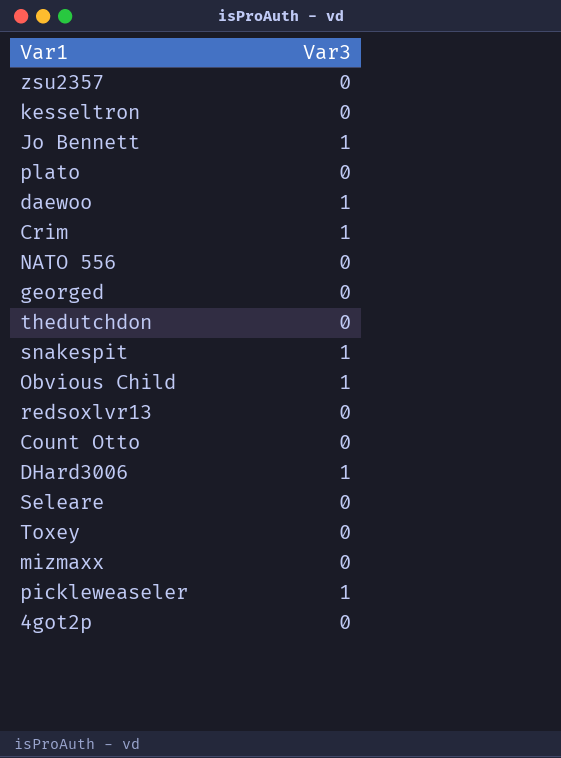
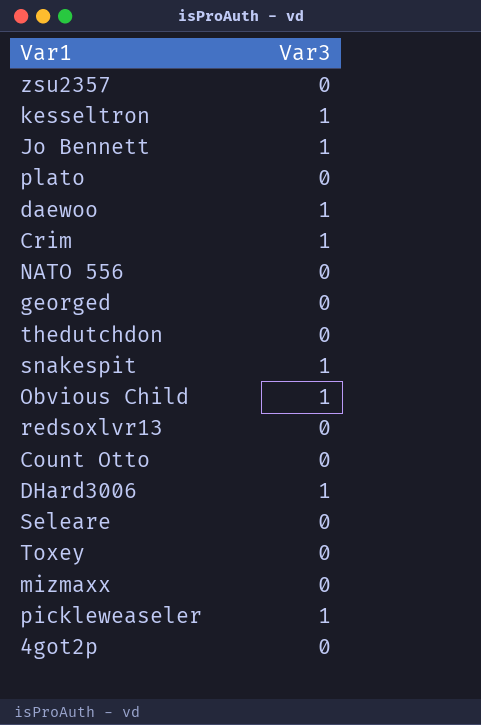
kesseltron | Var3: 0 -> 1

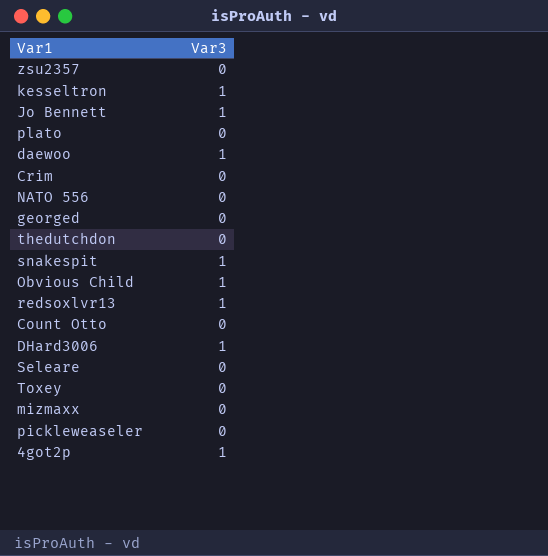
Crim | Var3: 1 -> 0
redsoxlvr13 | Var3: 0 -> 1
pickleweaseler | Var3: 1 -> 0
4got2p | Var3: 0 -> 1

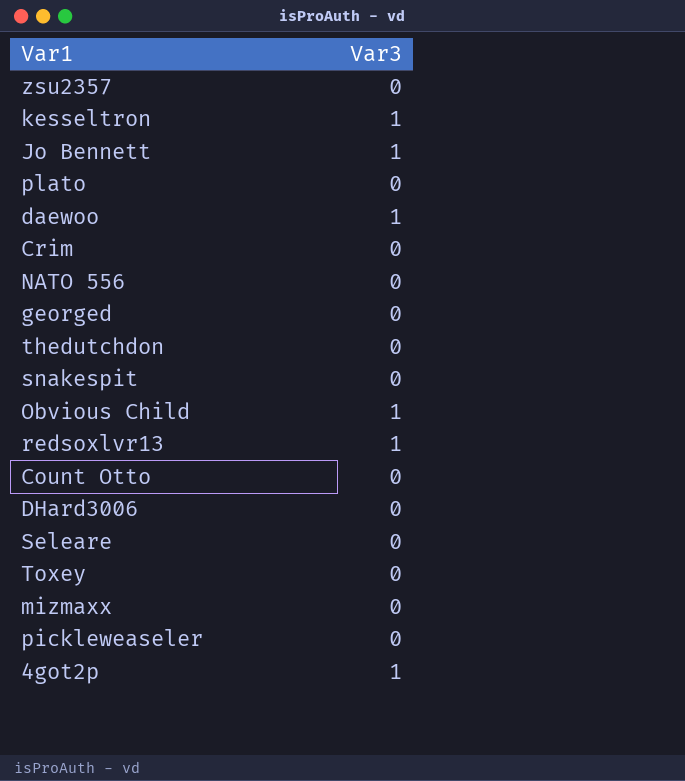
snakespit | Var3: 1 -> 0
DHard3006 | Var3: 1 -> 0

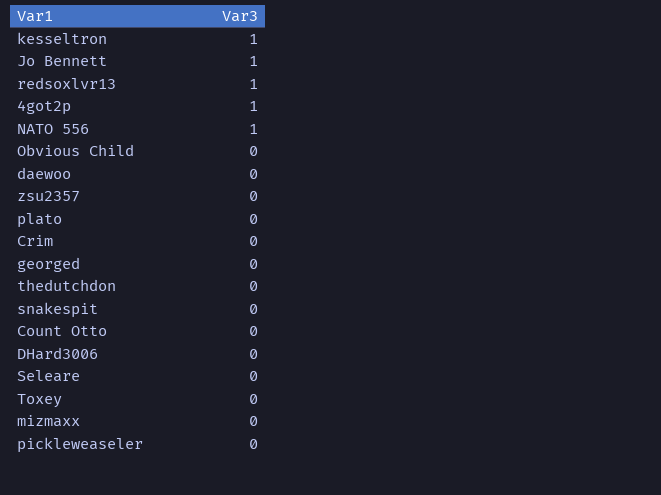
row order: none -> Var3 descending
NATO 556 | Var3: 0 -> 1
Obvious Child | Var3: 1 -> 0
daewoo | Var3: 1 -> 0

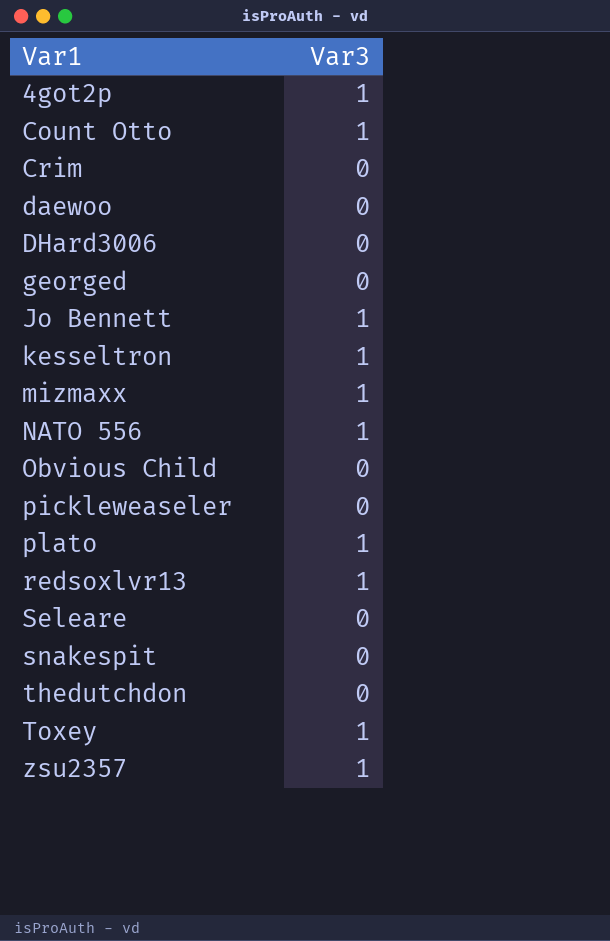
row order: Var3 descending -> Var1 ascending
Count Otto | Var3: 0 -> 1
mizmaxx | Var3: 0 -> 1
plato | Var3: 0 -> 1
Toxey | Var3: 0 -> 1
zsu2357 | Var3: 0 -> 1

